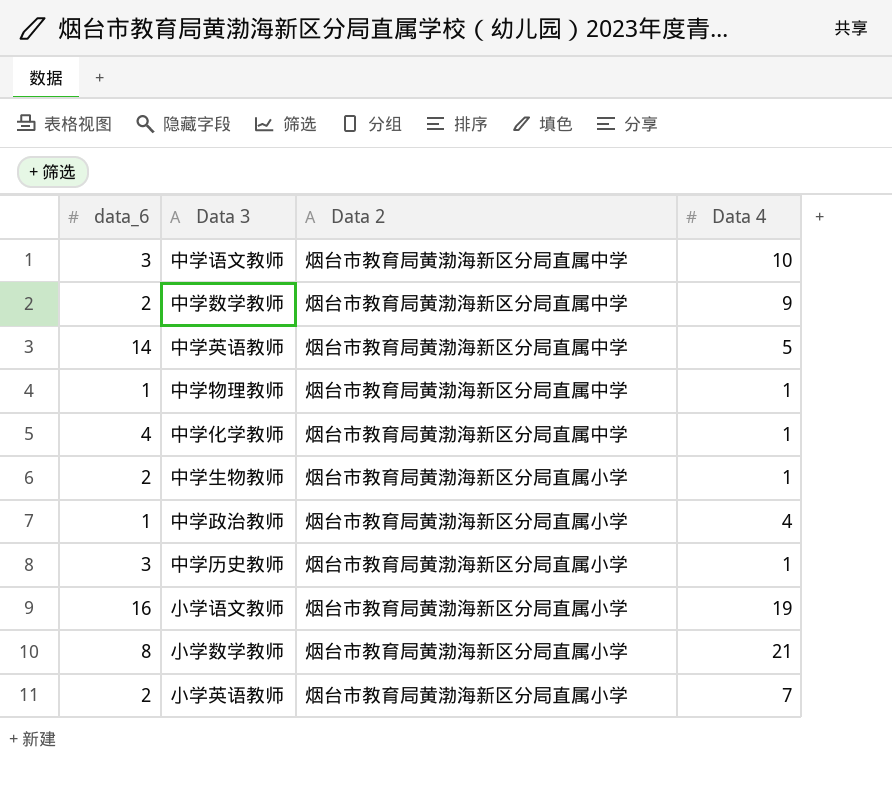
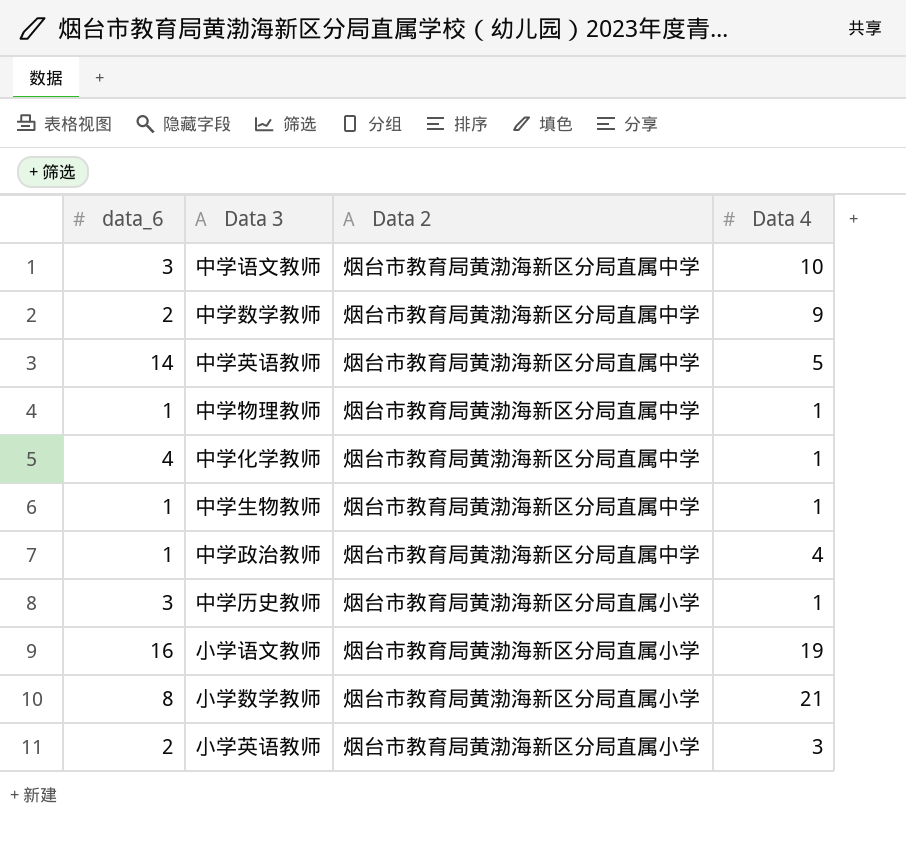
中学生物教师 | data_6: 2 -> 1
中学生物教师 | Data 2: 烟台市教育局黄渤海新区分局直属小学 -> 烟台市教育局黄渤海新区分局直属中学
中学政治教师 | Data 2: 烟台市教育局黄渤海新区分局直属小学 -> 烟台市教育局黄渤海新区分局直属中学
小学英语教师 | Data 4: 7 -> 3

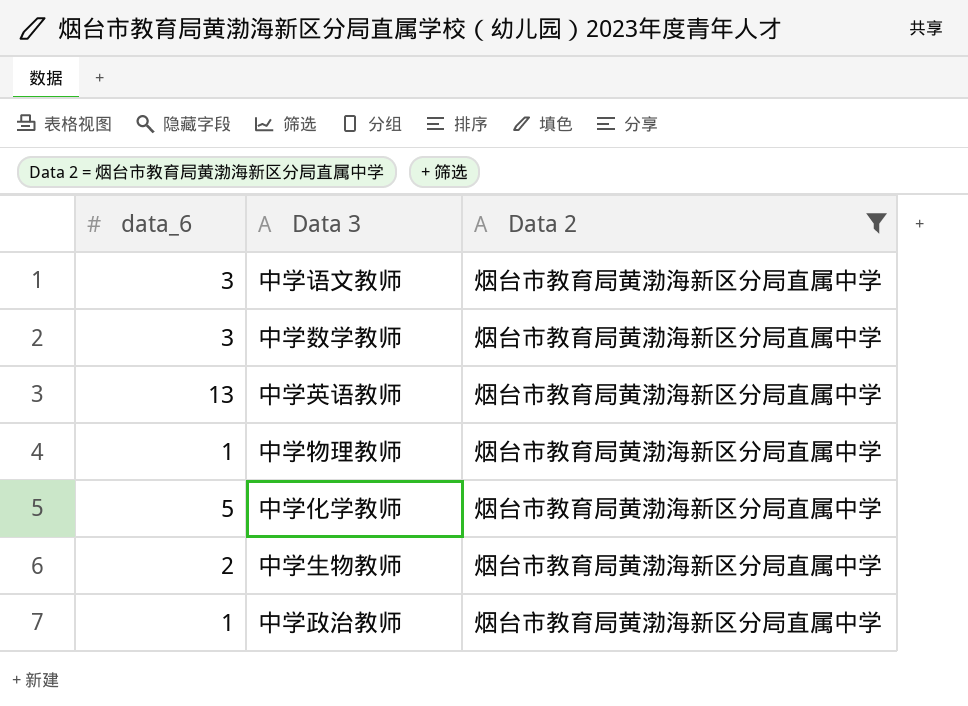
filter: none -> Data 2 = 烟台市教育局黄渤海新区分局直属中学
column Data 4 | position: 4 -> none
中学数学教师 | data_6: 2 -> 3
中学英语教师 | data_6: 14 -> 13
中学化学教师 | data_6: 4 -> 5
中学生物教师 | data_6: 1 -> 2

